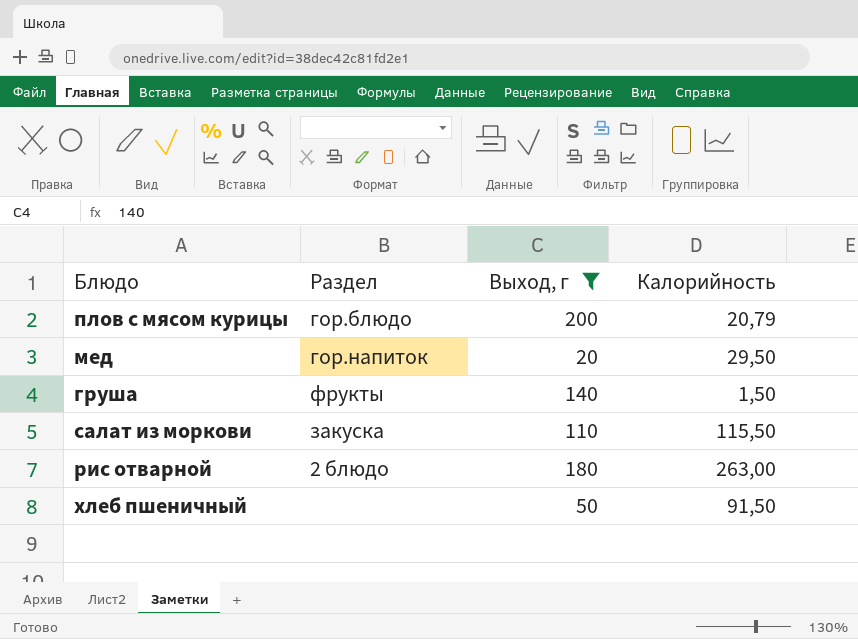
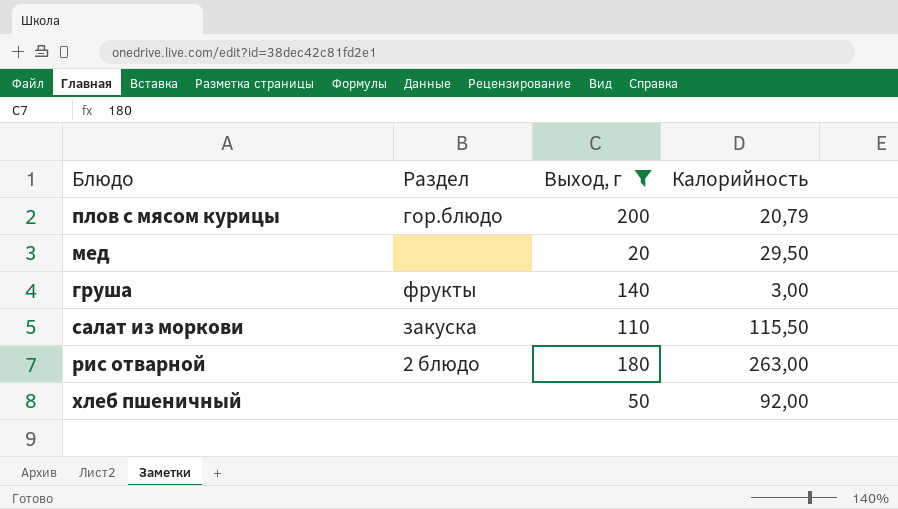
мед | Раздел: гор.напиток -> none
груша | Калорийность: 1,50 -> 3,00
хлеб пшеничный | Калорийность: 91,50 -> 92,00

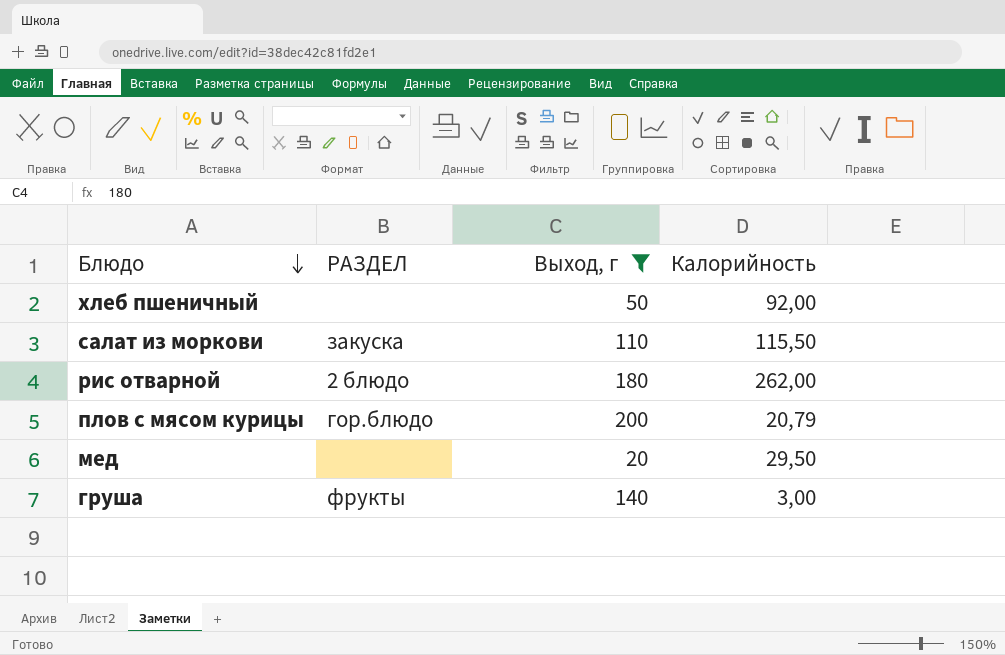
row order: none -> Блюдо descending
column name: Раздел -> РАЗДЕЛ
рис отварной | Калорийность: 263,00 -> 262,00

